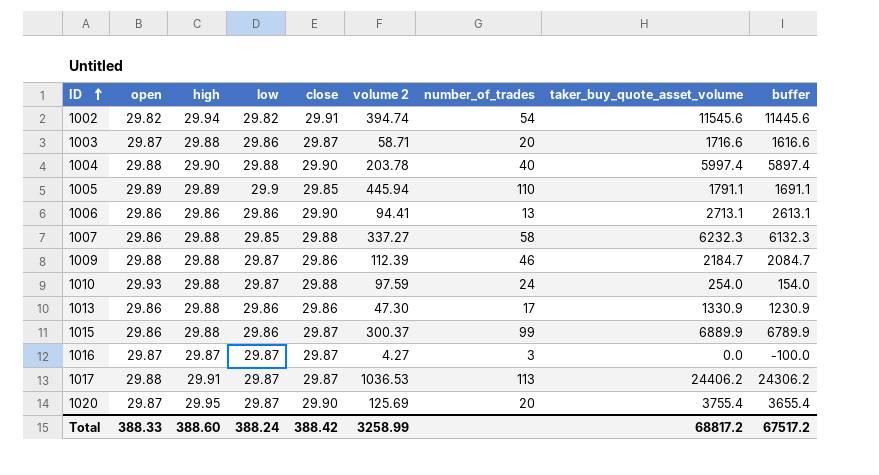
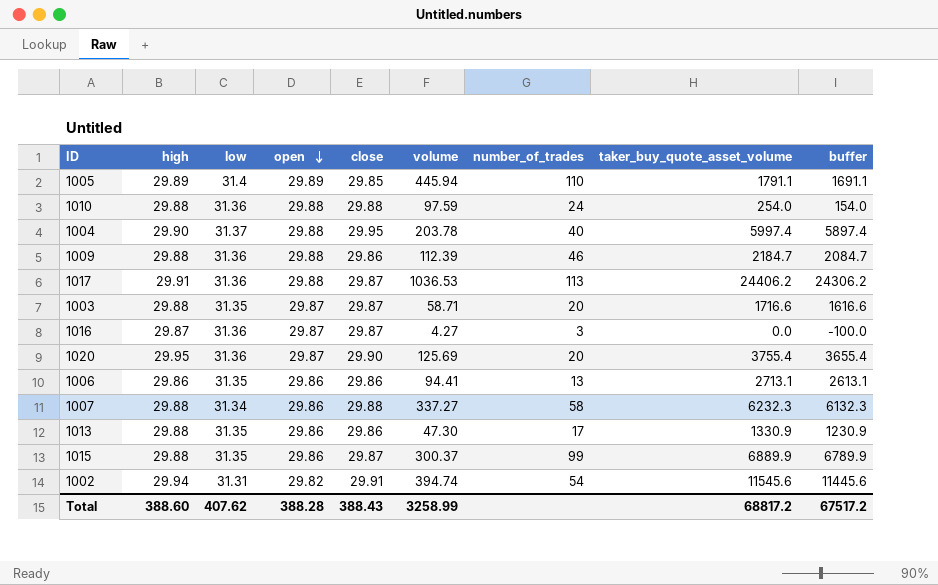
row order: ID ascending -> open descending
column open | position: 2 -> 4
column name: volume 2 -> volume
1005 | low: 29.9 -> 31.4
1010 | low: 29.87 -> 31.36
1010 | open: 29.93 -> 29.88
1004 | low: 29.88 -> 31.37
1004 | close: 29.90 -> 29.95
1009 | low: 29.87 -> 31.36
1017 | low: 29.87 -> 31.36
1003 | low: 29.86 -> 31.35
1016 | low: 29.87 -> 31.36
1020 | low: 29.87 -> 31.36
1006 | low: 29.86 -> 31.35
1006 | close: 29.90 -> 29.86
1007 | low: 29.85 -> 31.34
1013 | low: 29.86 -> 31.35
1015 | low: 29.86 -> 31.35
1002 | low: 29.82 -> 31.31
Total | low: 388.24 -> 407.62
Total | open: 388.33 -> 388.28
Total | close: 388.42 -> 388.43

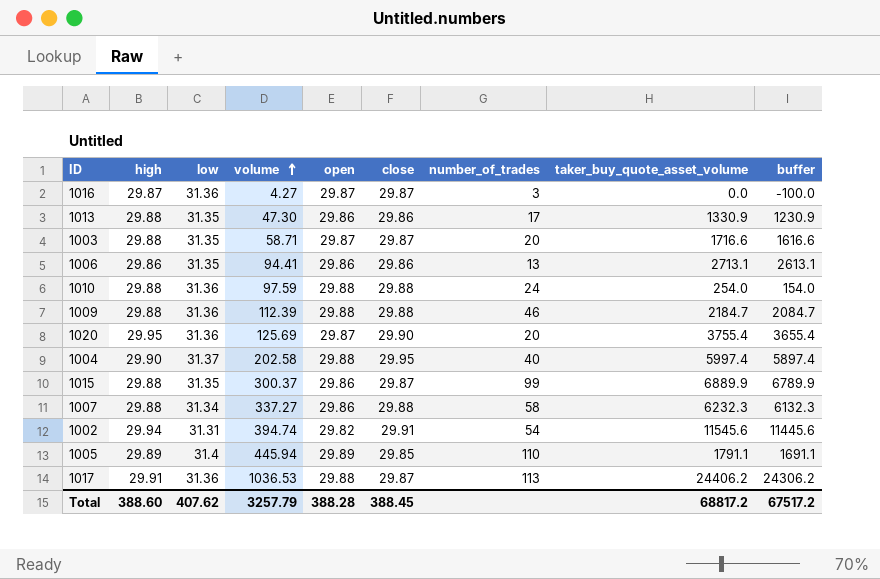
row order: open descending -> volume ascending
column volume | position: 6 -> 4
1009 | close: 29.86 -> 29.88
1004 | volume: 203.78 -> 202.58
Total | volume: 3258.99 -> 3257.79
Total | close: 388.43 -> 388.45

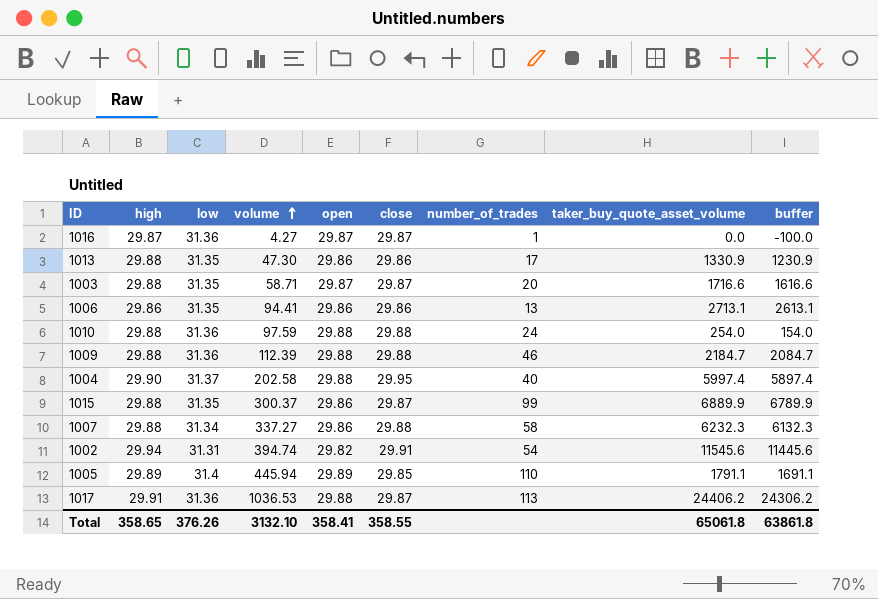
row 1020: 29.95 | 31.36 | 125.69 | 29.87 | 29.90 | 20 | 3755.4 | 3655.4 -> none
1016 | number_of_trades: 3 -> 1
Total | high: 388.60 -> 358.65
Total | low: 407.62 -> 376.26
Total | volume: 3257.79 -> 3132.10
Total | open: 388.28 -> 358.41
Total | close: 388.45 -> 358.55
Total | taker_buy_quote_asset_volume: 68817.2 -> 65061.8
Total | buffer: 67517.2 -> 63861.8

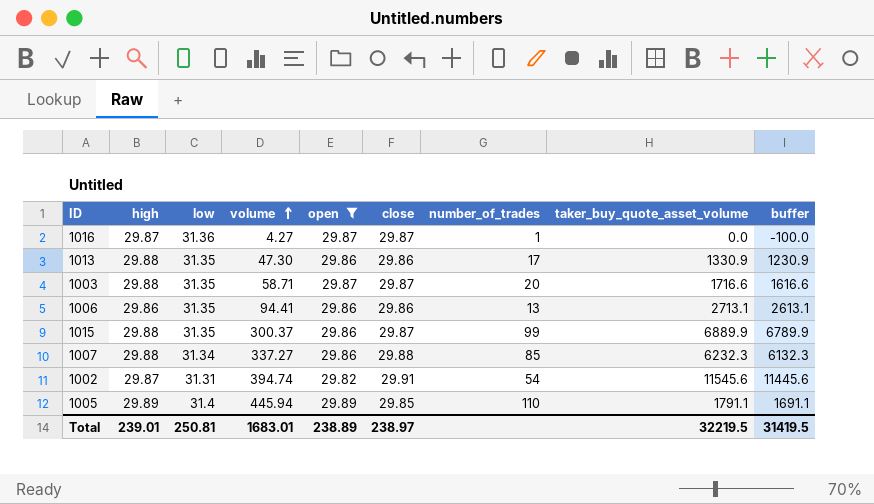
filter: none -> open != 29.88
1007 | number_of_trades: 58 -> 85
1002 | high: 29.94 -> 29.87
Total | high: 358.65 -> 239.01
Total | low: 376.26 -> 250.81
Total | volume: 3132.10 -> 1683.01
Total | open: 358.41 -> 238.89
Total | close: 358.55 -> 238.97
Total | taker_buy_quote_asset_volume: 65061.8 -> 32219.5
Total | buffer: 63861.8 -> 31419.5

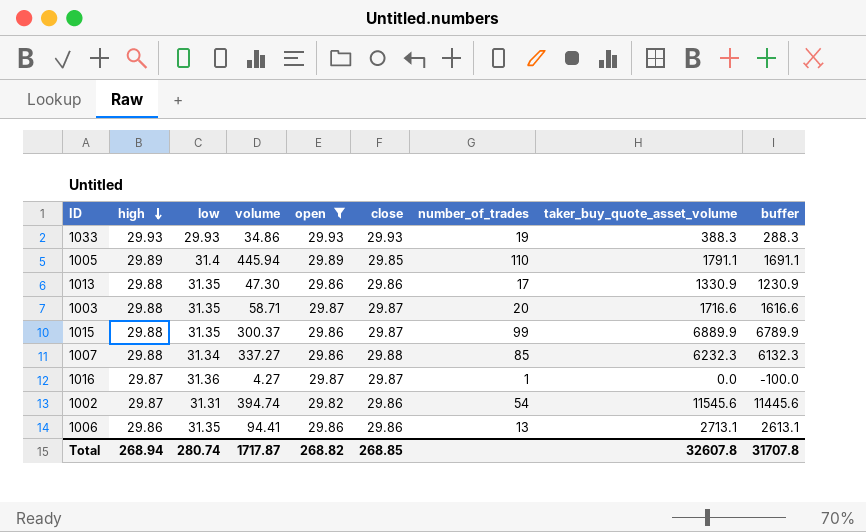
row order: volume ascending -> high descending
row 1033: none -> 29.93 | 29.93 | 34.86 | 29.93 | 29.93 | 19 | 388.3 | 288.3
1002 | close: 29.91 -> 29.86
Total | high: 239.01 -> 268.94
Total | low: 250.81 -> 280.74
Total | volume: 1683.01 -> 1717.87
Total | open: 238.89 -> 268.82
Total | close: 238.97 -> 268.85
Total | taker_buy_quote_asset_volume: 32219.5 -> 32607.8
Total | buffer: 31419.5 -> 31707.8

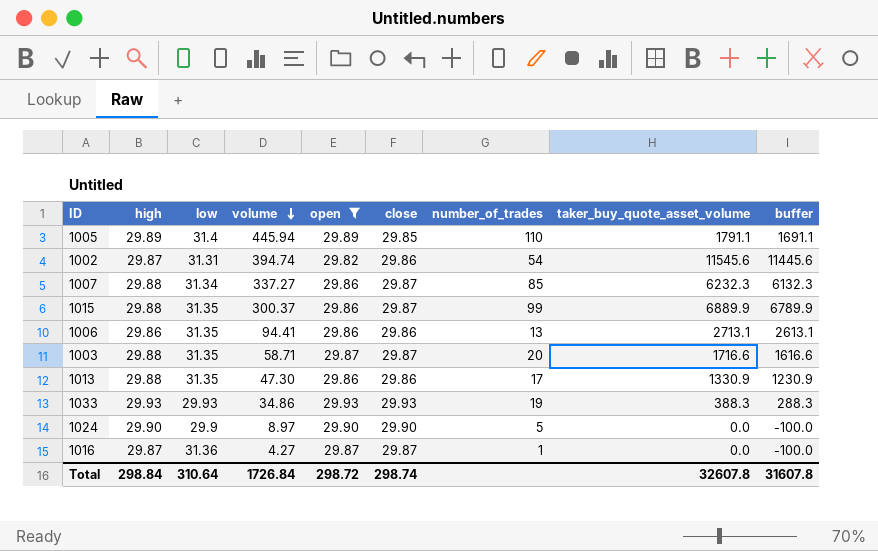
row order: high descending -> volume descending
1007 | close: 29.88 -> 29.87
row 1024: none -> 29.90 | 29.9 | 8.97 | 29.90 | 29.90 | 5 | 0.0 | -100.0
Total | high: 268.94 -> 298.84
Total | low: 280.74 -> 310.64
Total | volume: 1717.87 -> 1726.84
Total | open: 268.82 -> 298.72
Total | close: 268.85 -> 298.74
Total | buffer: 31707.8 -> 31607.8

